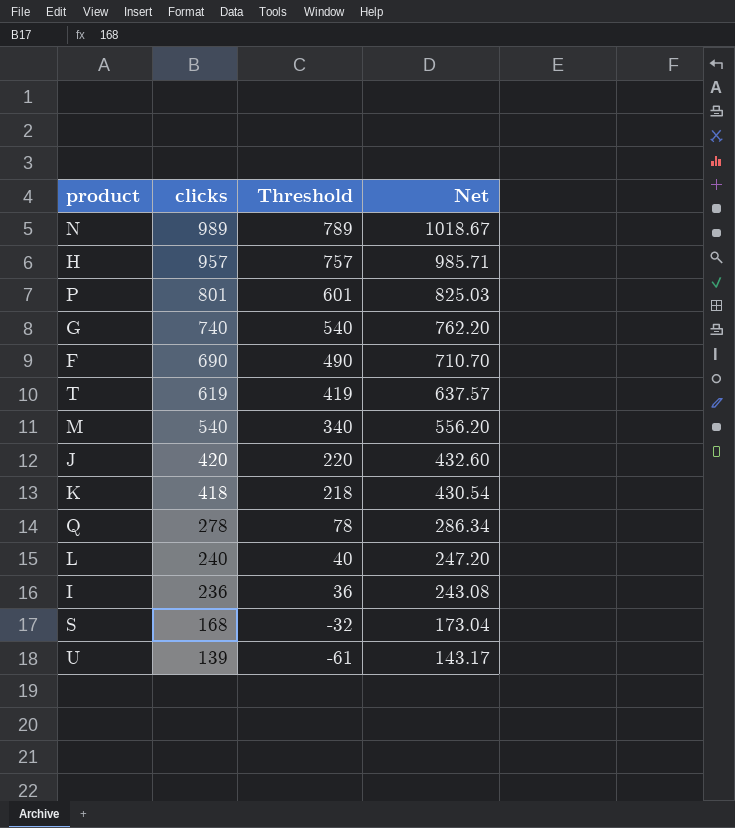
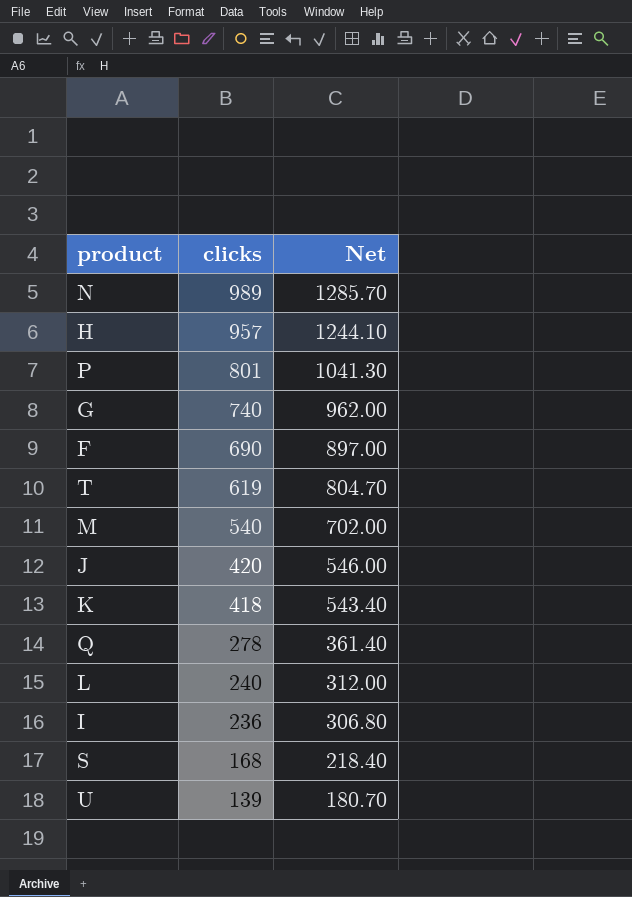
column Threshold | formula: [clicks] - 200 -> none
column Net | formula: [clicks] * 1.03 -> [clicks] * 1.3

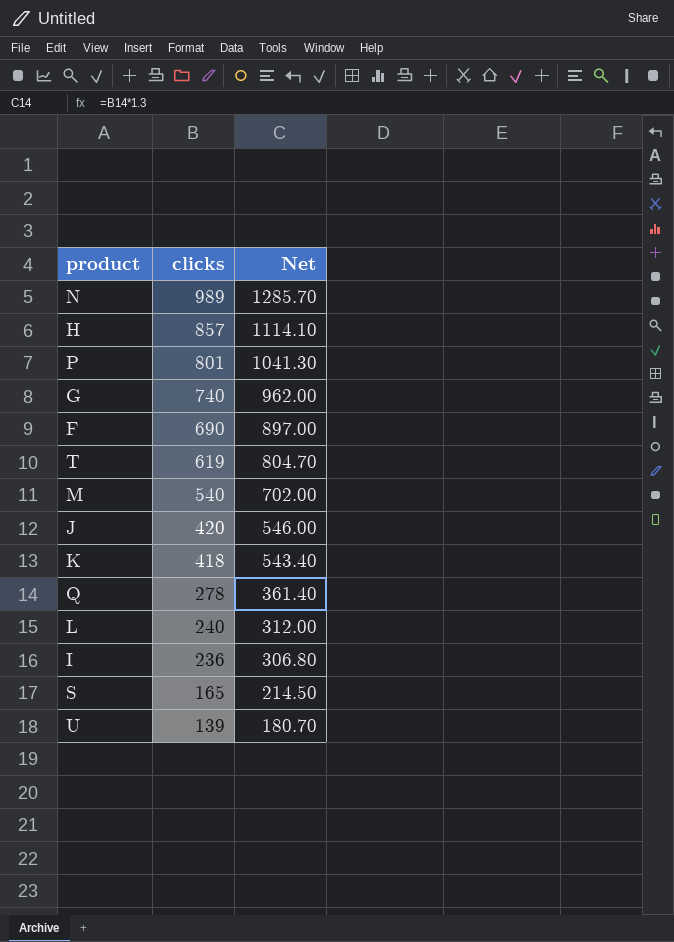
H | clicks: 957 -> 857
H | Net: 1244.10 -> 1114.10
S | clicks: 168 -> 165
S | Net: 218.40 -> 214.50

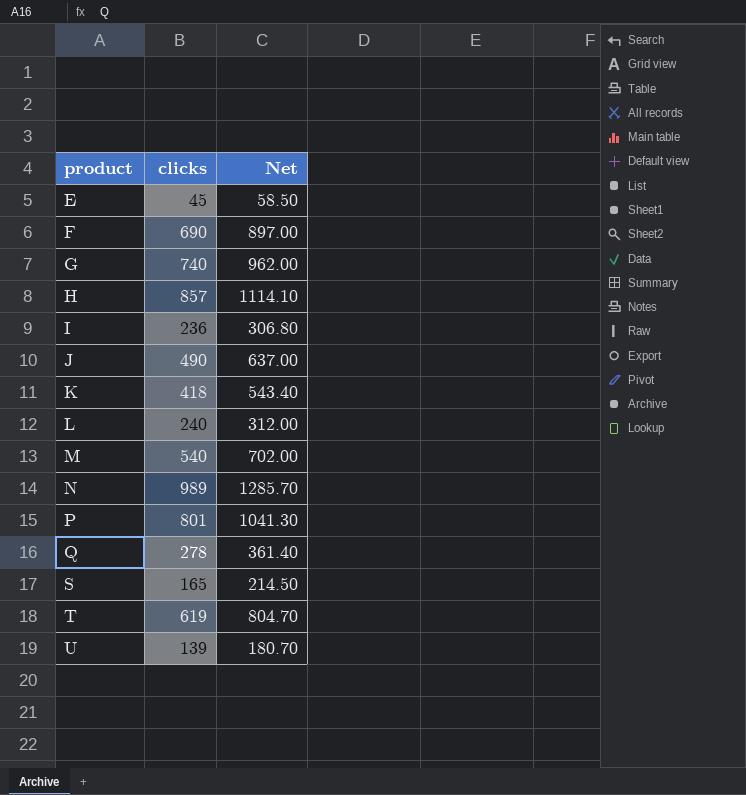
row order: clicks descending -> product ascending
row E: none -> 45 | 58.50
J | clicks: 420 -> 490
J | Net: 546.00 -> 637.00

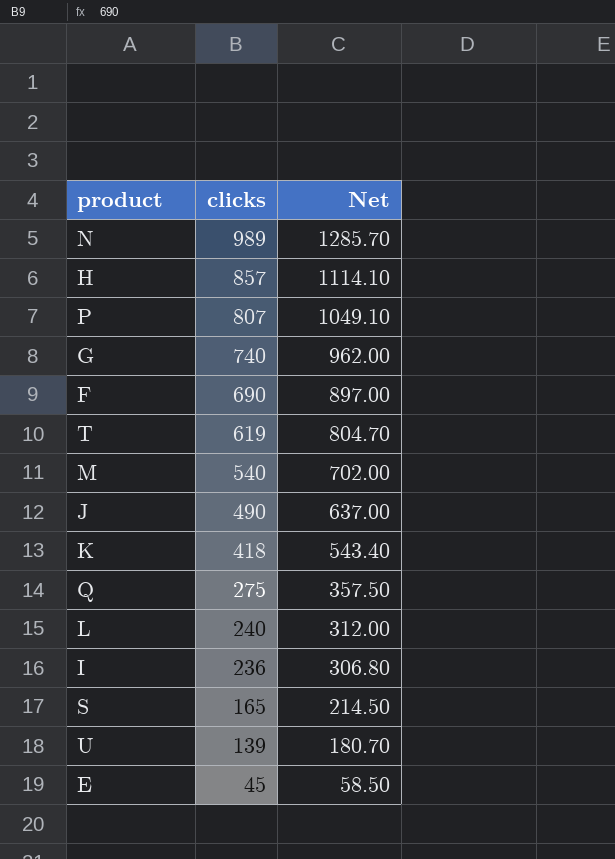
row order: product ascending -> clicks descending
P | clicks: 801 -> 807
P | Net: 1041.30 -> 1049.10
Q | clicks: 278 -> 275
Q | Net: 361.40 -> 357.50

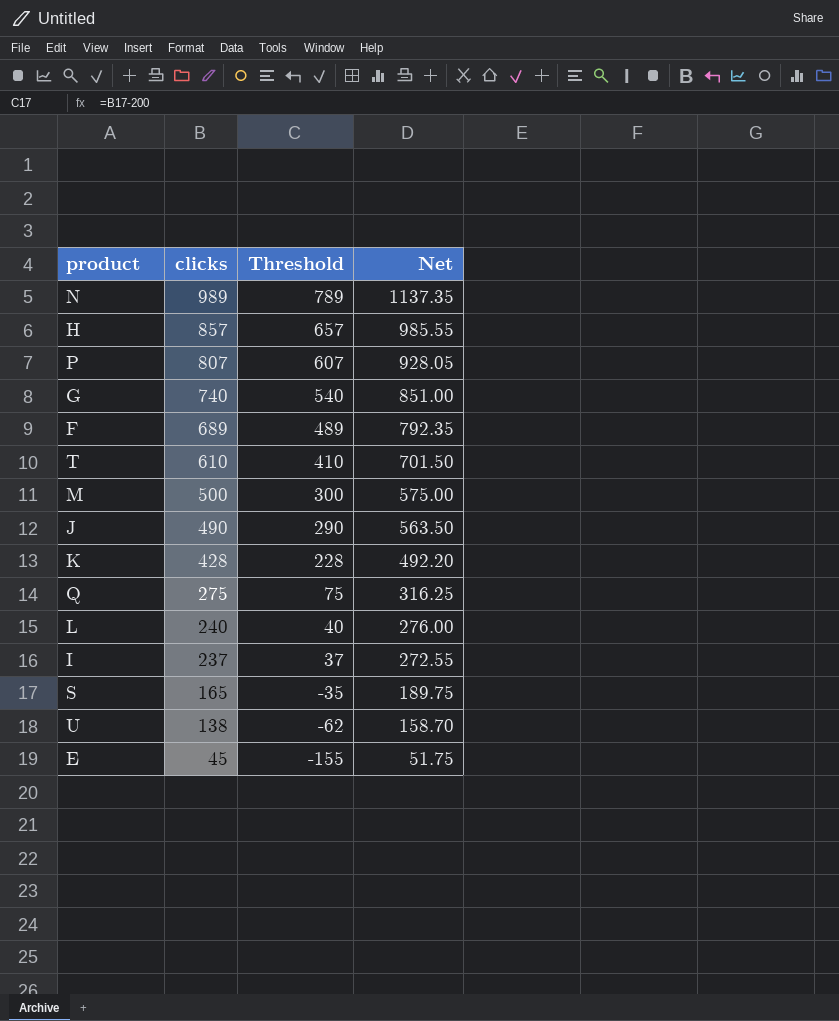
column Threshold | formula: none -> [clicks] - 200
column Net | formula: [clicks] * 1.3 -> [clicks] * 1.15
F | clicks: 690 -> 689
T | clicks: 619 -> 610
M | clicks: 540 -> 500
K | clicks: 418 -> 428
I | clicks: 236 -> 237
U | clicks: 139 -> 138

